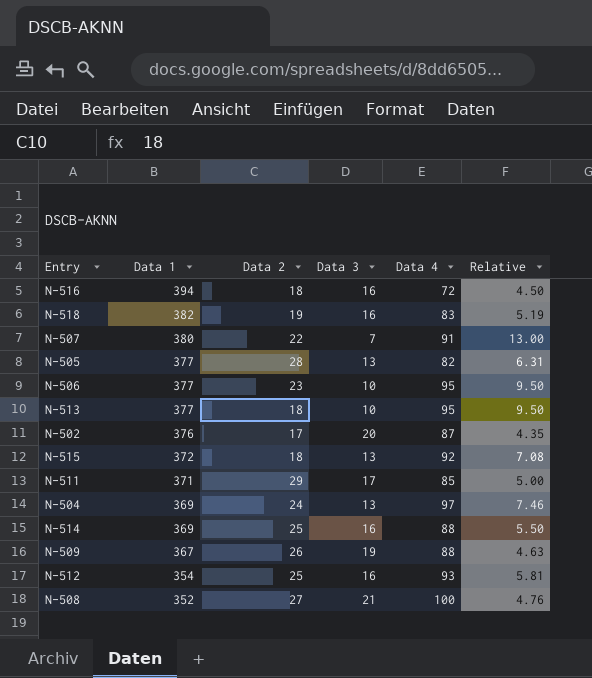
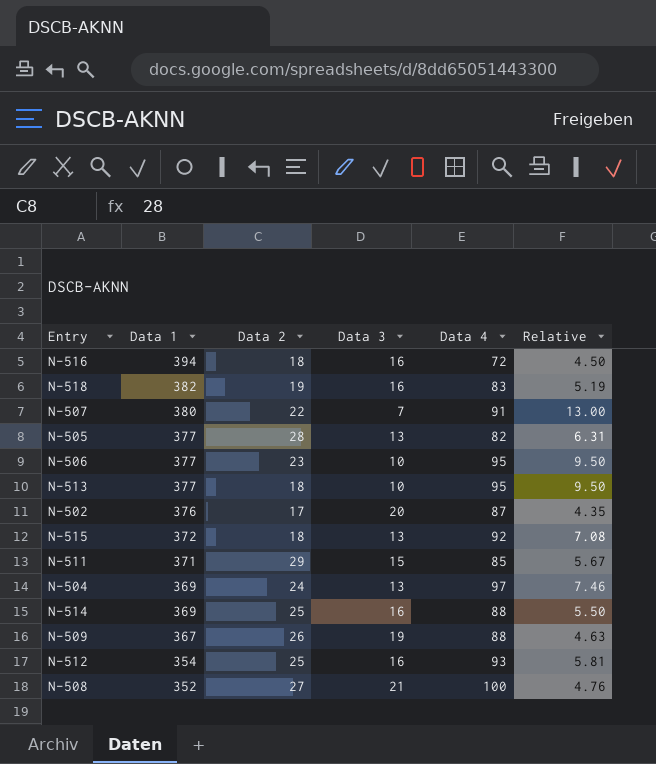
N-511 | Data 3: 17 -> 15
N-511 | Relative: 5.00 -> 5.67

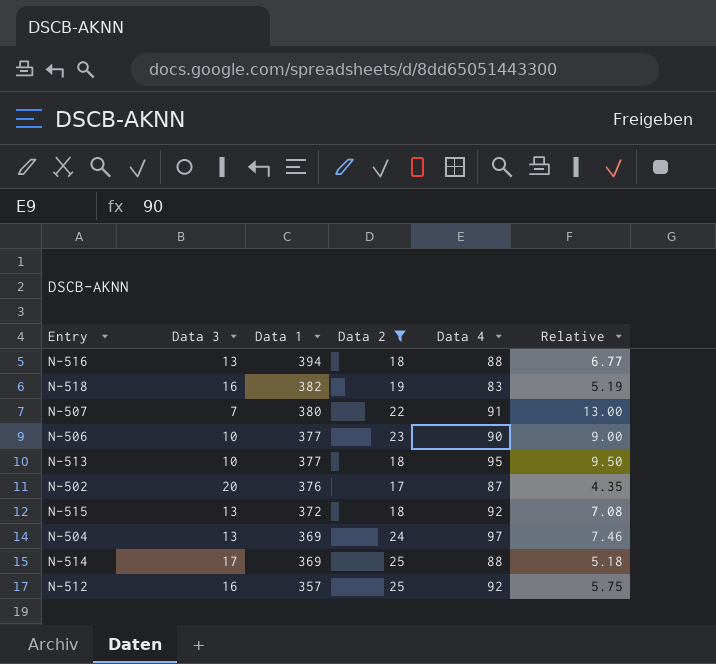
filter: none -> Data 2 <= 25
column Data 3 | position: 4 -> 2
N-516 | Data 3: 16 -> 13
N-516 | Data 4: 72 -> 88
N-516 | Relative: 4.50 -> 6.77
N-506 | Data 4: 95 -> 90
N-506 | Relative: 9.50 -> 9.00
N-514 | Data 3: 16 -> 17
N-514 | Relative: 5.50 -> 5.18
N-512 | Data 1: 354 -> 357
N-512 | Data 4: 93 -> 92
N-512 | Relative: 5.81 -> 5.75

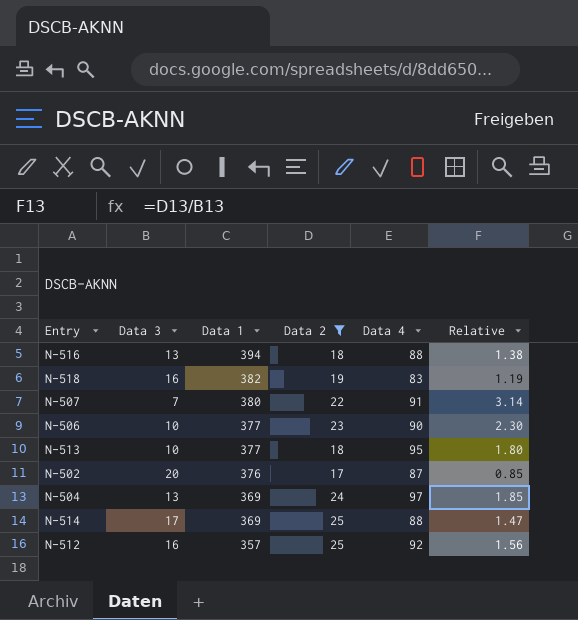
column Relative | formula: [Data 4] / [Data 3] -> [Data 2] / [Data 3]
row N-515: 13 | 372 | 18 | 92 | 7.08 -> none

